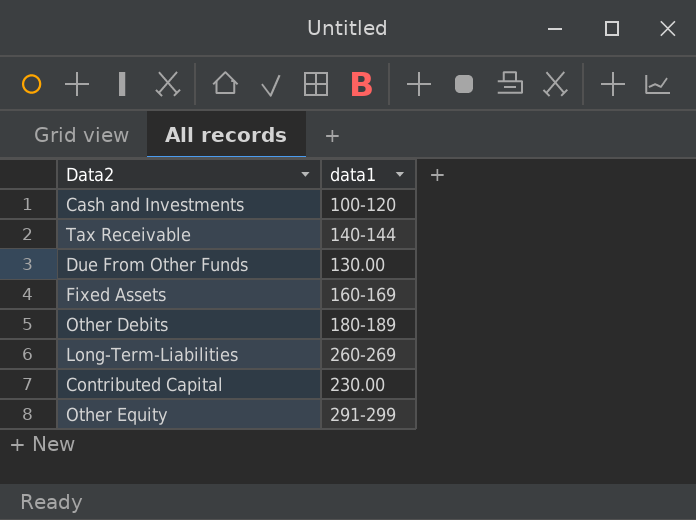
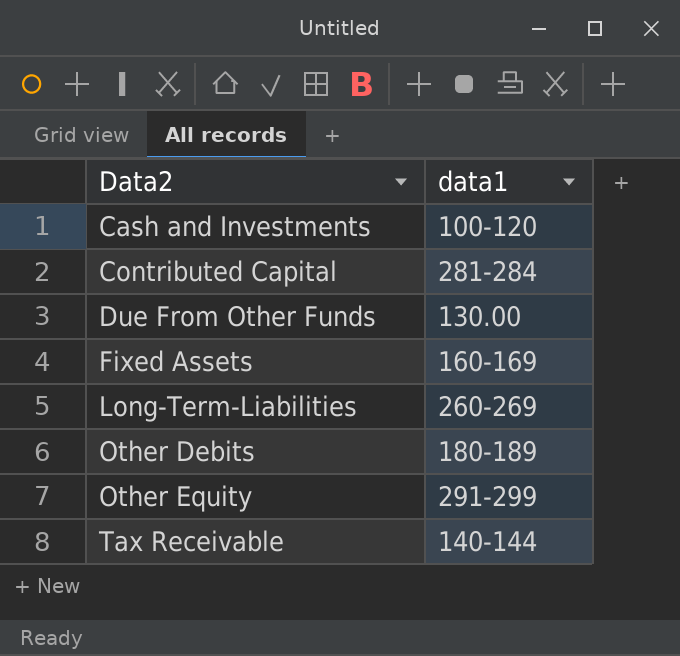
row order: none -> Data2 ascending
Contributed Capital | data1: 230.00 -> 281-284

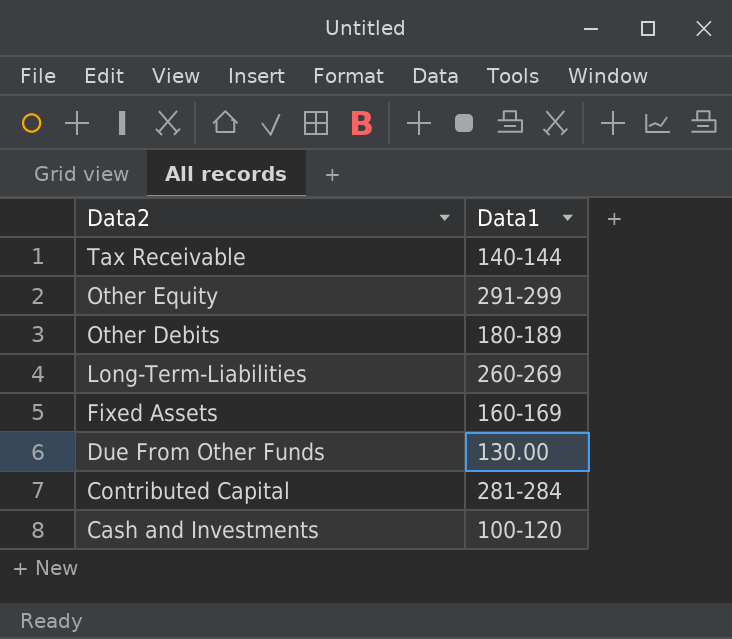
row order: Data2 ascending -> Data2 descending
column name: data1 -> Data1

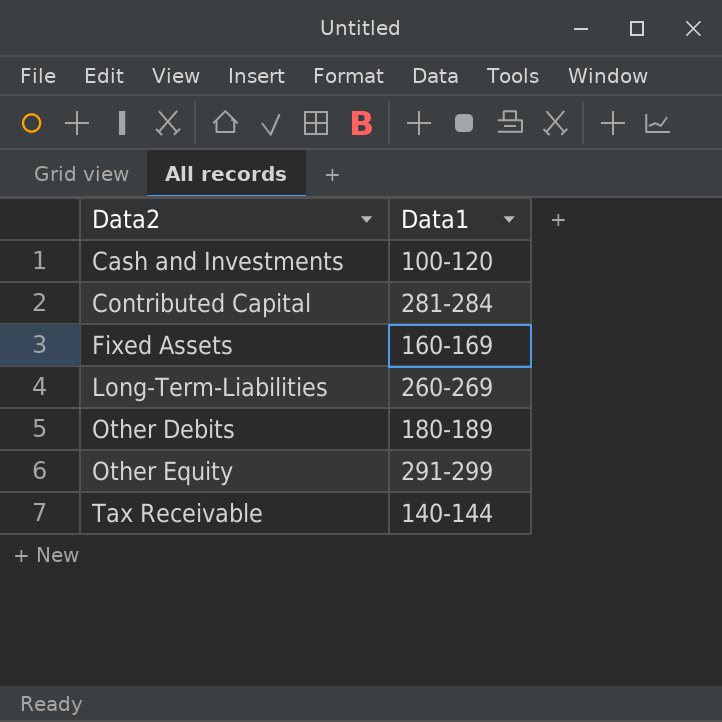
row order: Data2 descending -> Data2 ascending
row Due From Other Funds: 130.00 -> none

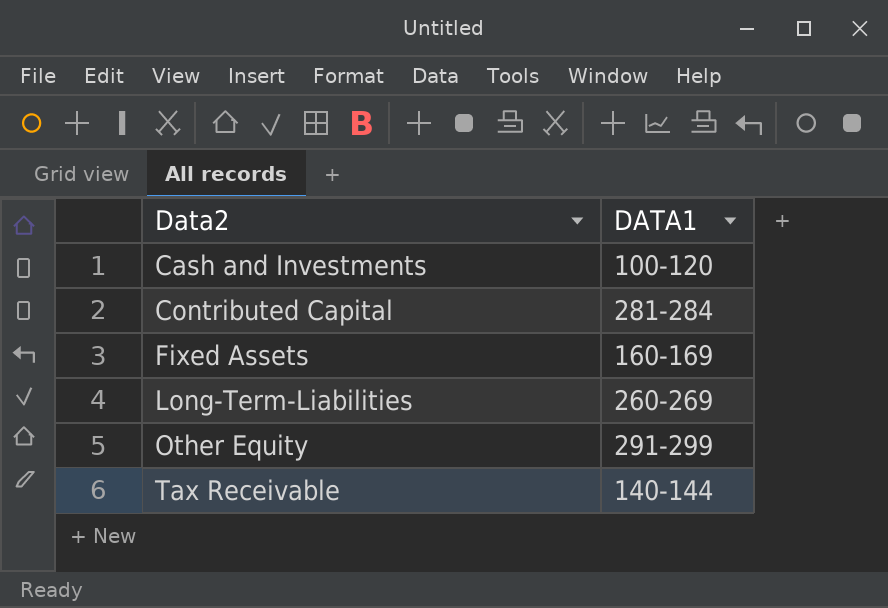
column name: Data1 -> DATA1
row Other Debits: 180-189 -> none

